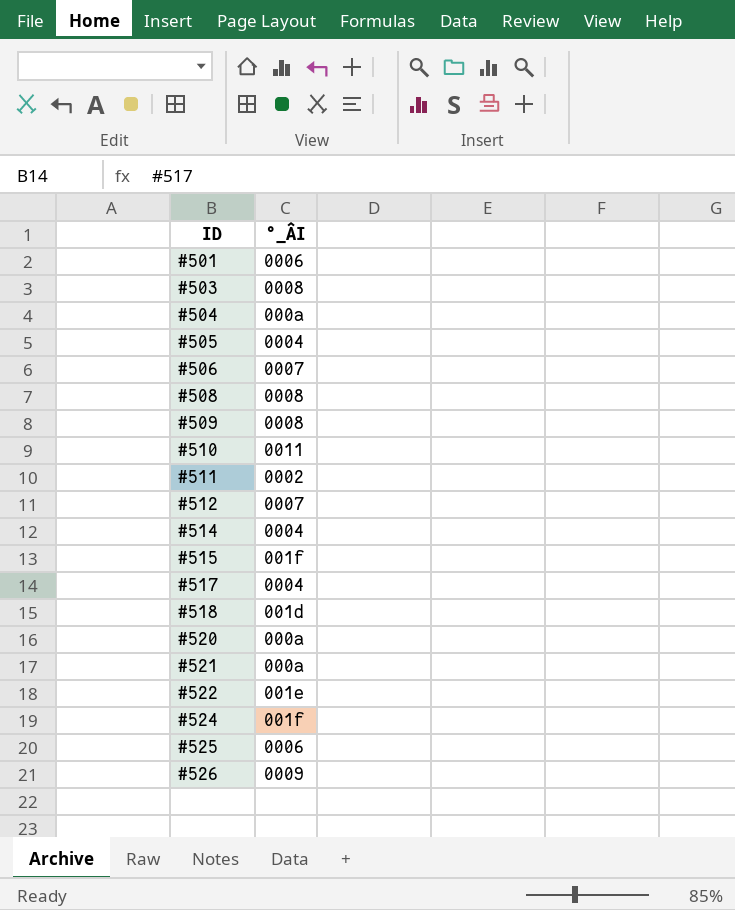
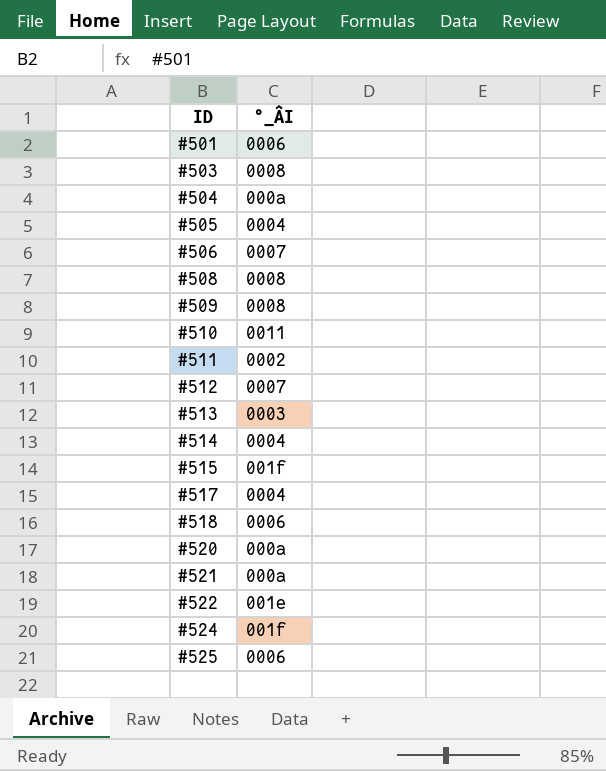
row #526: 0009 -> none
row #513: none -> 0003
#518 | °_ÂI: 001d -> 0006

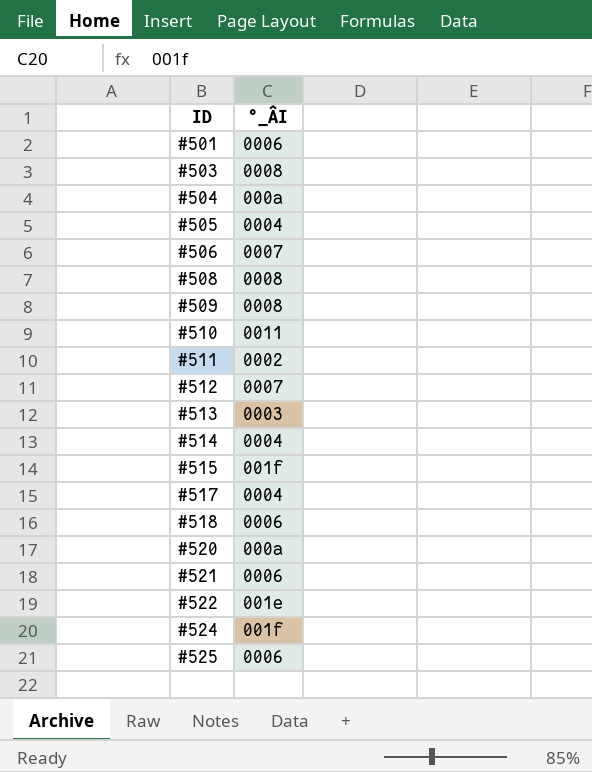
#521 | °_ÂI: 000a -> 0006

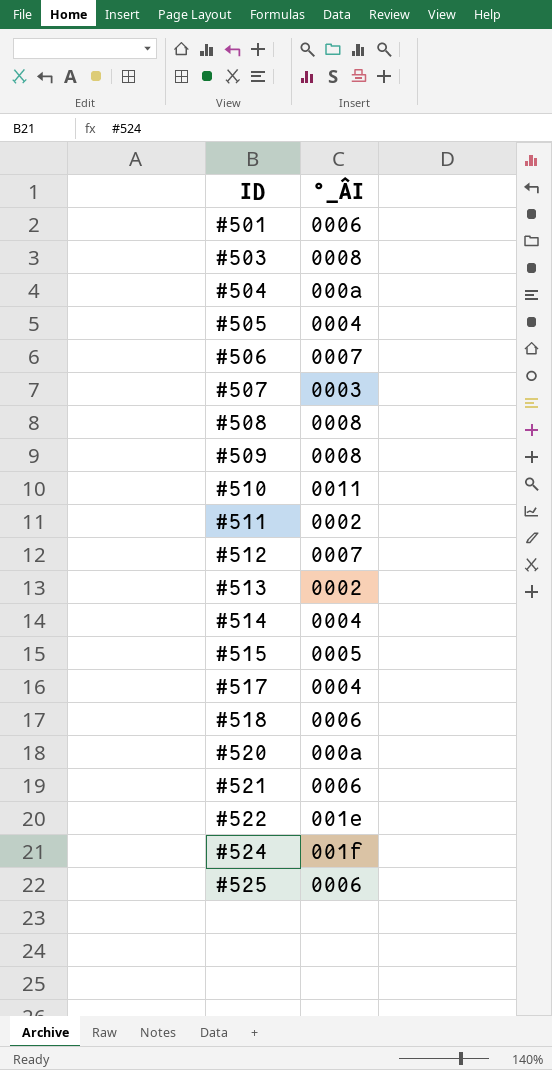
row #507: none -> 0003
#513 | °_ÂI: 0003 -> 0002
#515 | °_ÂI: 001f -> 0005

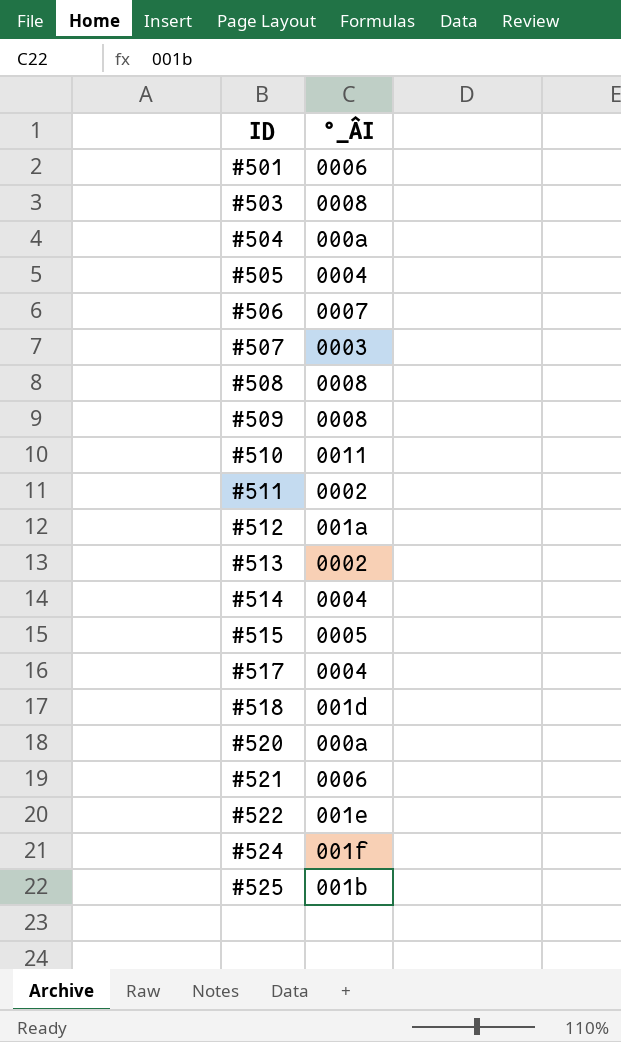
#512 | °_ÂI: 0007 -> 001a
#518 | °_ÂI: 0006 -> 001d
#525 | °_ÂI: 0006 -> 001b

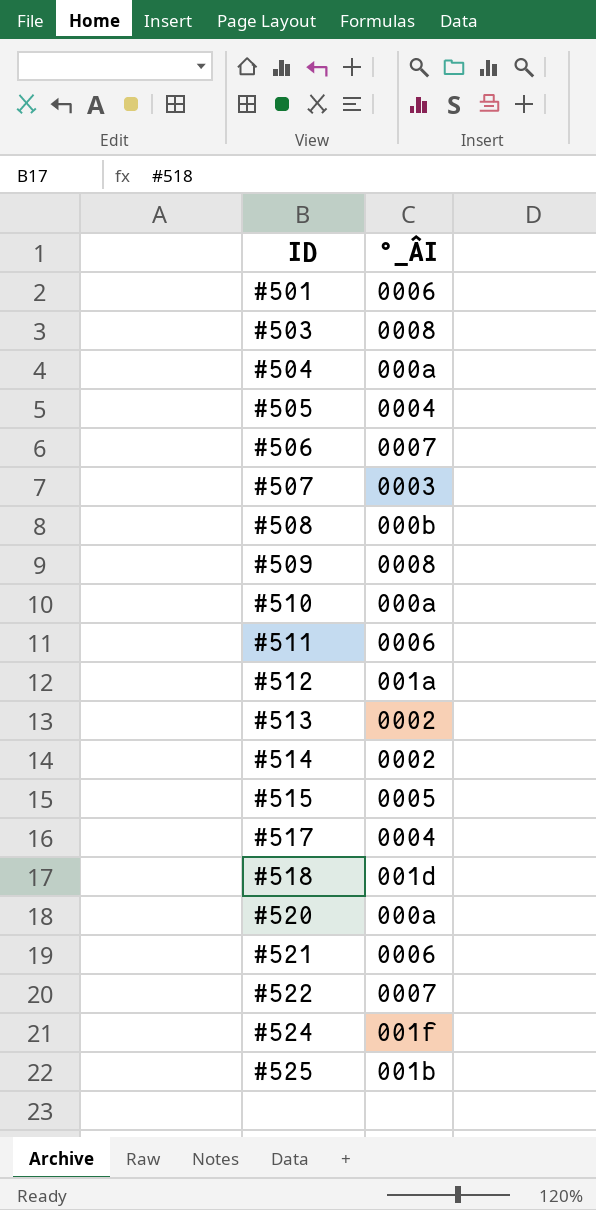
#508 | °_ÂI: 0008 -> 000b
#510 | °_ÂI: 0011 -> 000a
#511 | °_ÂI: 0002 -> 0006
#514 | °_ÂI: 0004 -> 0002
#522 | °_ÂI: 001e -> 0007

